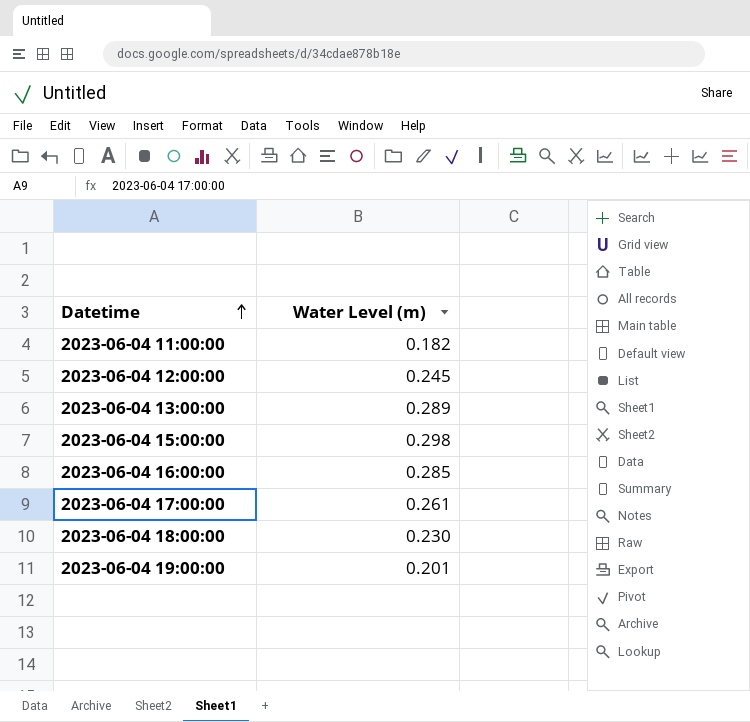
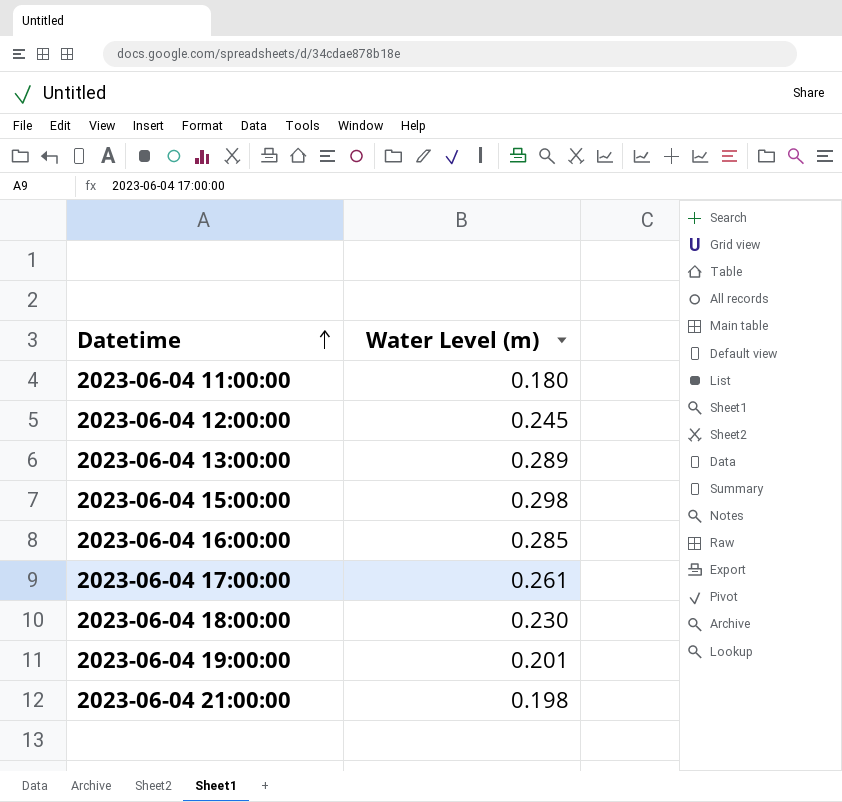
2023-06-04 11:00:00 | Water Level (m): 0.182 -> 0.180
row 2023-06-04 21:00:00: none -> 0.198

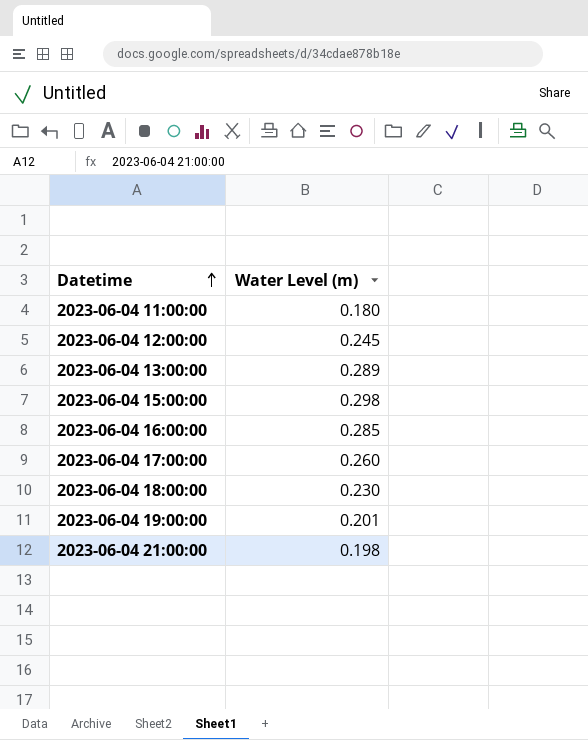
2023-06-04 17:00:00 | Water Level (m): 0.261 -> 0.260

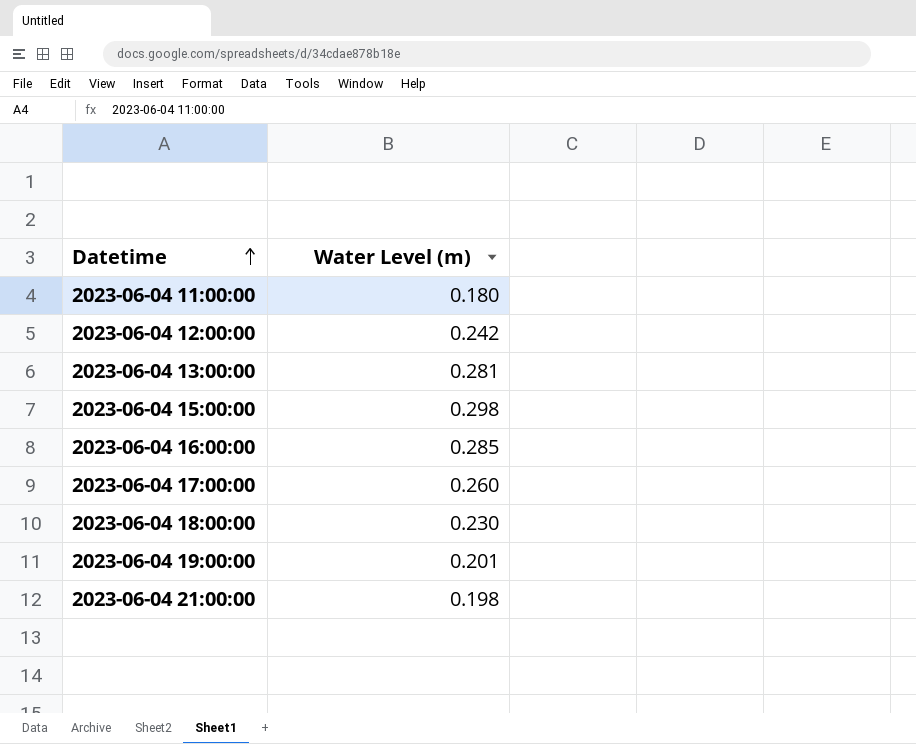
2023-06-04 12:00:00 | Water Level (m): 0.245 -> 0.242
2023-06-04 13:00:00 | Water Level (m): 0.289 -> 0.281

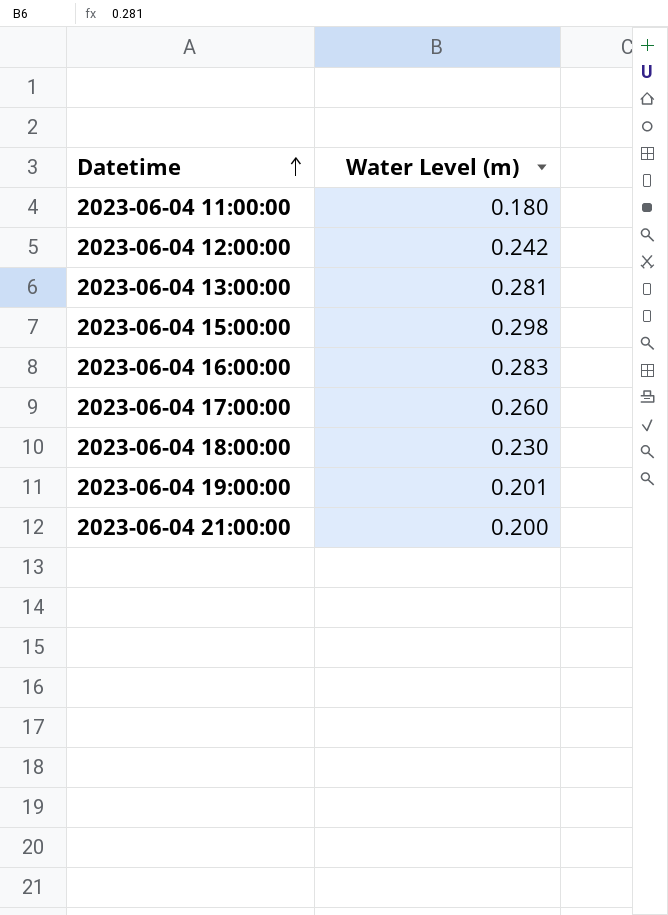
2023-06-04 16:00:00 | Water Level (m): 0.285 -> 0.283
2023-06-04 21:00:00 | Water Level (m): 0.198 -> 0.200

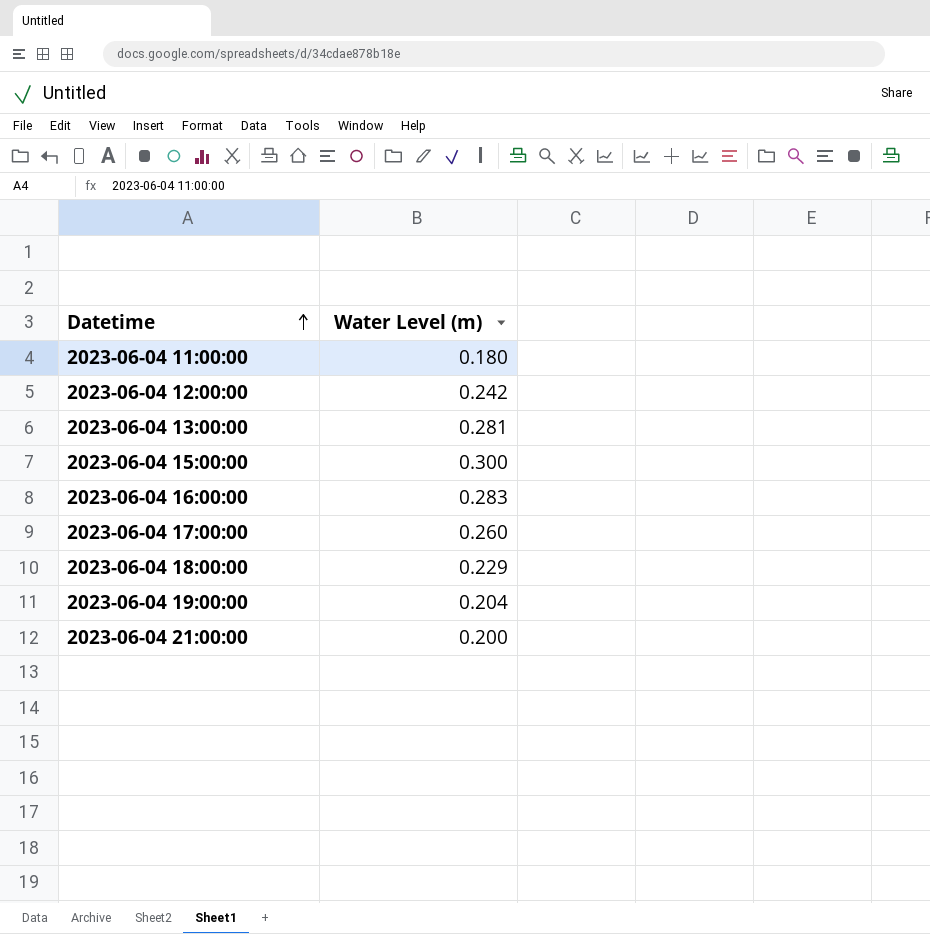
2023-06-04 15:00:00 | Water Level (m): 0.298 -> 0.300
2023-06-04 18:00:00 | Water Level (m): 0.230 -> 0.229
2023-06-04 19:00:00 | Water Level (m): 0.201 -> 0.204

